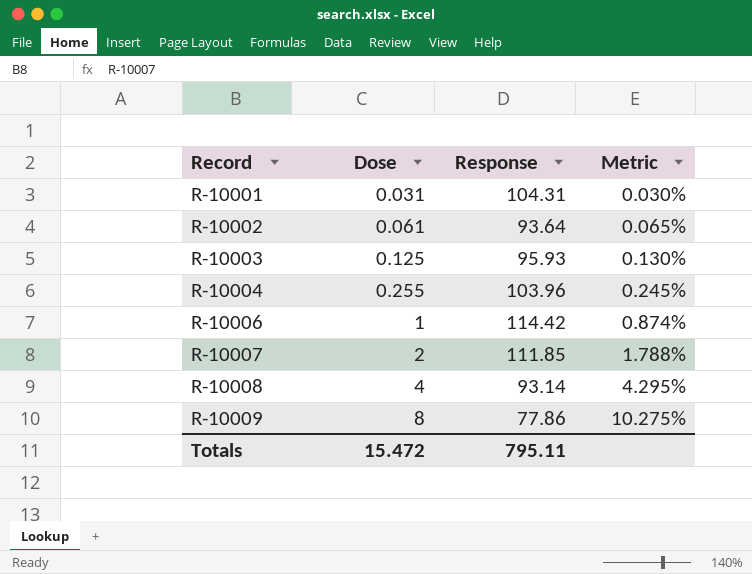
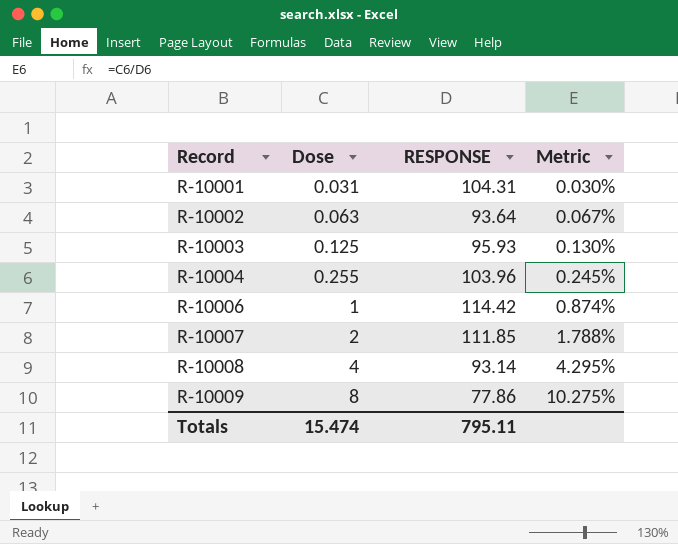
column name: Response -> RESPONSE
R-10002 | Dose: 0.061 -> 0.063
R-10002 | Metric: 0.065% -> 0.067%
Totals | Dose: 15.472 -> 15.474

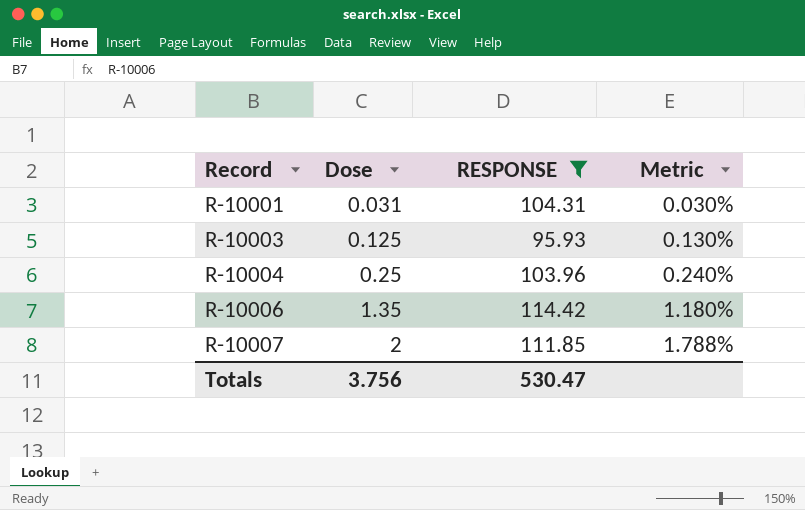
filter: none -> RESPONSE >= 95.93
R-10004 | Dose: 0.255 -> 0.25
R-10004 | Metric: 0.245% -> 0.240%
R-10006 | Dose: 1 -> 1.35
R-10006 | Metric: 0.874% -> 1.180%
Totals | Dose: 15.474 -> 3.756
Totals | RESPONSE: 795.11 -> 530.47

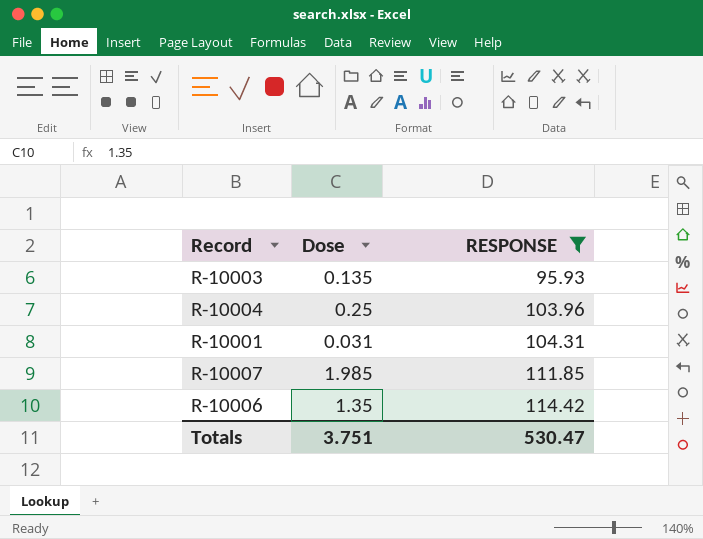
row order: Record ascending -> RESPONSE ascending
column Metric | formula: [Dose] / [RESPONSE] -> none
R-10003 | Dose: 0.125 -> 0.135
R-10007 | Dose: 2 -> 1.985
Totals | Dose: 3.756 -> 3.751

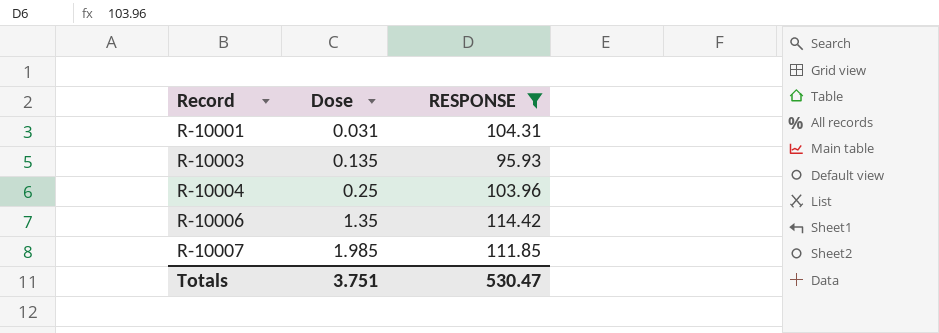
row order: RESPONSE ascending -> Record ascending

